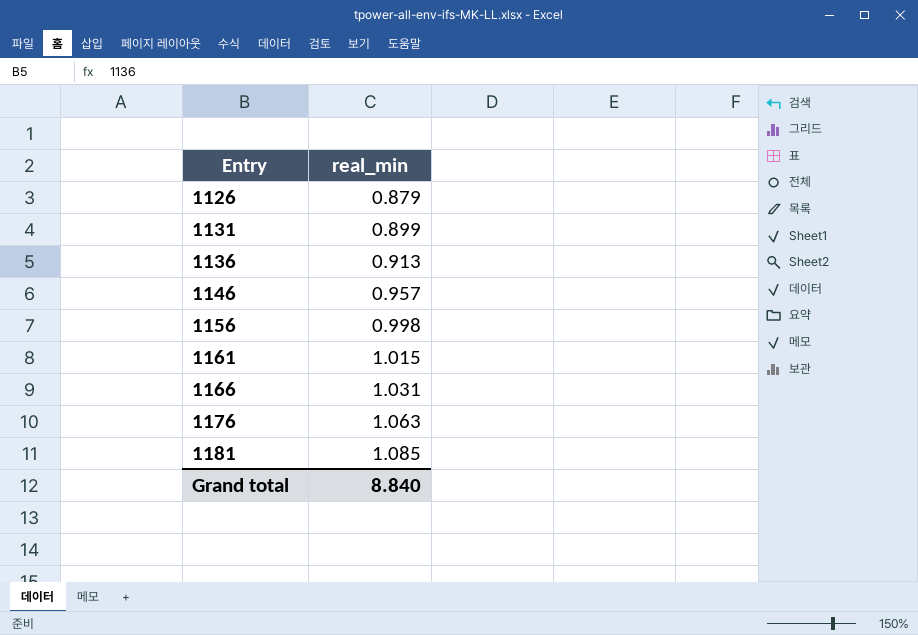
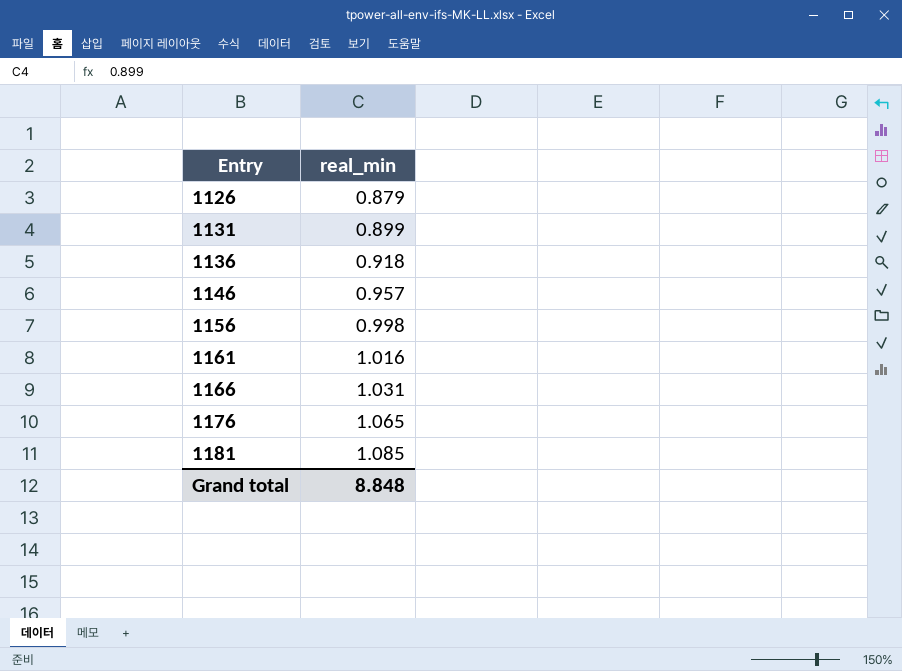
1136 | real_min: 0.913 -> 0.918
1161 | real_min: 1.015 -> 1.016
1176 | real_min: 1.063 -> 1.065
Grand total | real_min: 8.840 -> 8.848

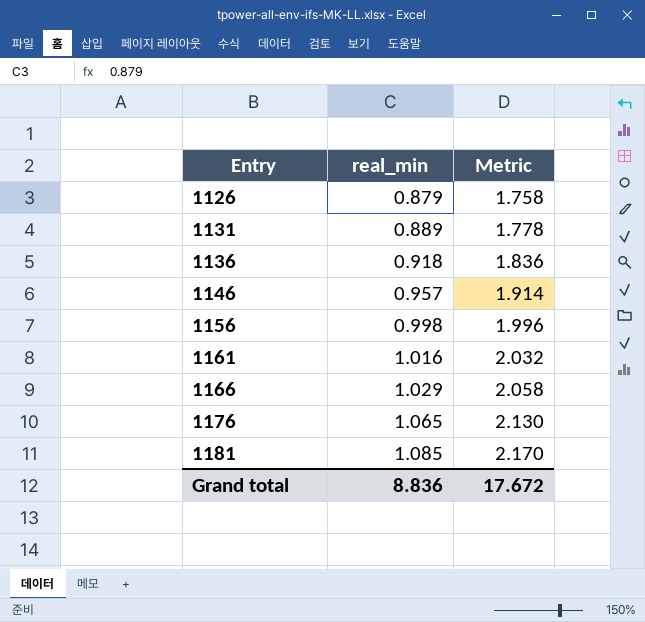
column Metric | formula: none -> [real_min] * 2
1131 | real_min: 0.899 -> 0.889
1166 | real_min: 1.031 -> 1.029
Grand total | real_min: 8.848 -> 8.836

